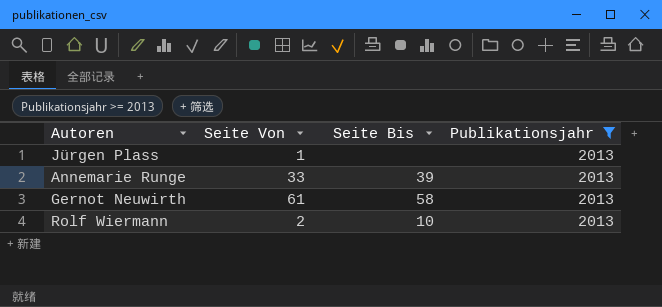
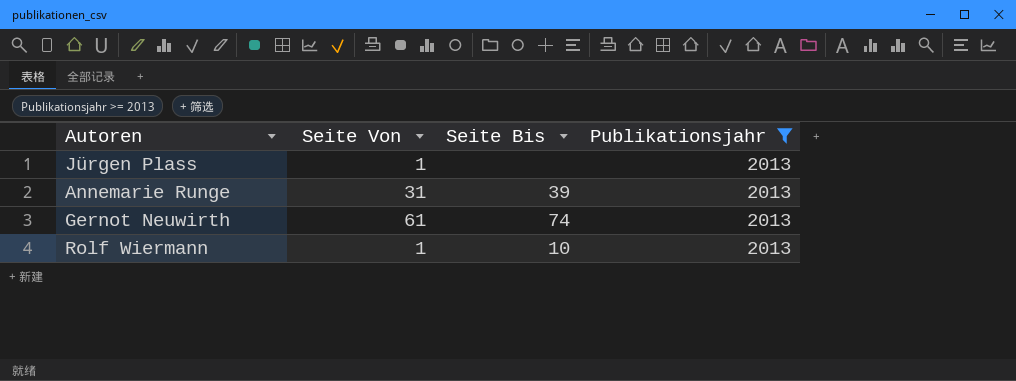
Annemarie Runge | Seite Von: 33 -> 31
Gernot Neuwirth | Seite Bis: 58 -> 74
Rolf Wiermann | Seite Von: 2 -> 1

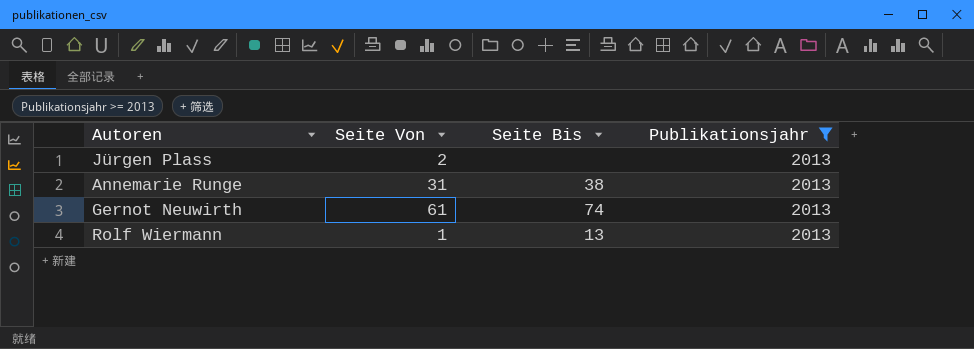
Jürgen Plass | Seite Von: 1 -> 2
Annemarie Runge | Seite Bis: 39 -> 38
Rolf Wiermann | Seite Bis: 10 -> 13

